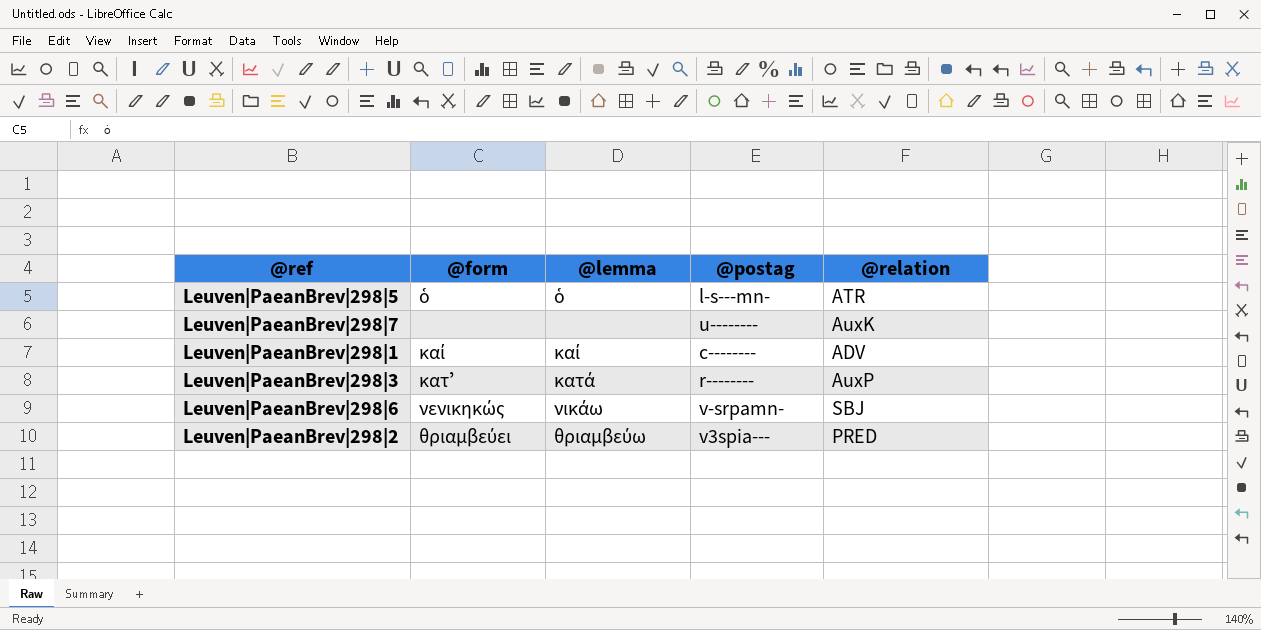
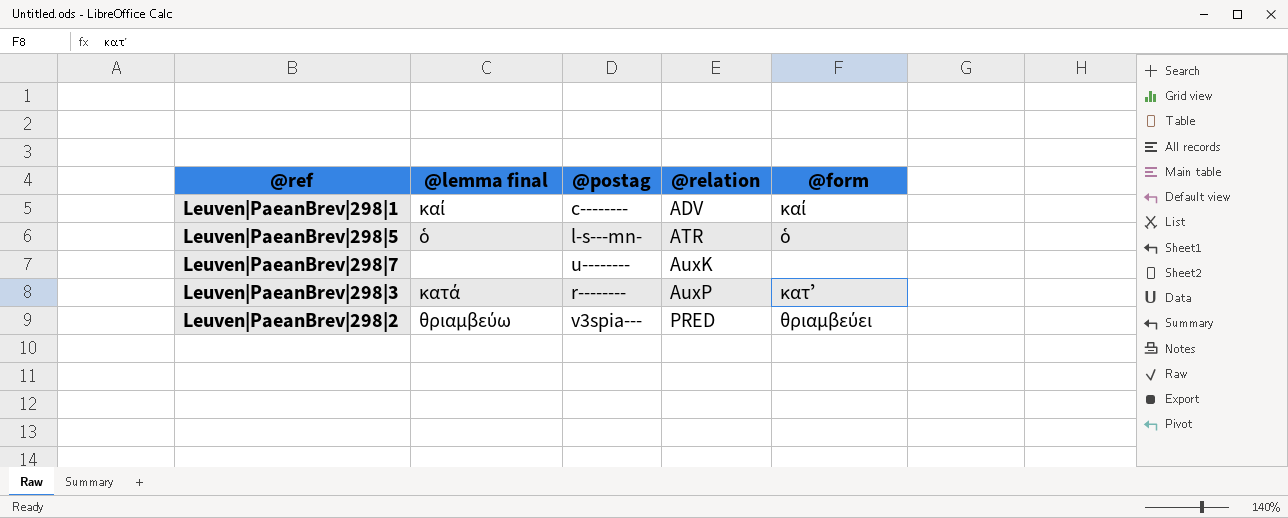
row order: none -> @relation ascending
column name: @lemma -> @lemma final
column @form | position: 2 -> 5
row Leuven|PaeanBrev|298|6: νενικηκώς | νικάω | v-srpamn- | SBJ -> none

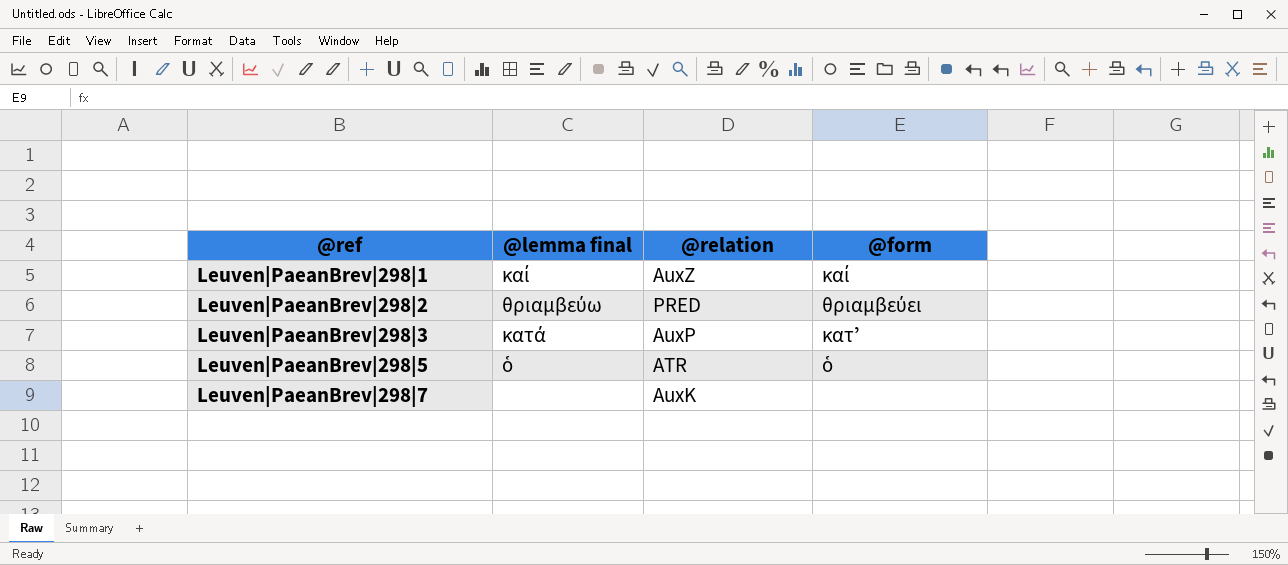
row order: @relation ascending -> @ref ascending
column @postag | position: 3 -> none
Leuven|PaeanBrev|298|1 | @relation: ADV -> AuxZ

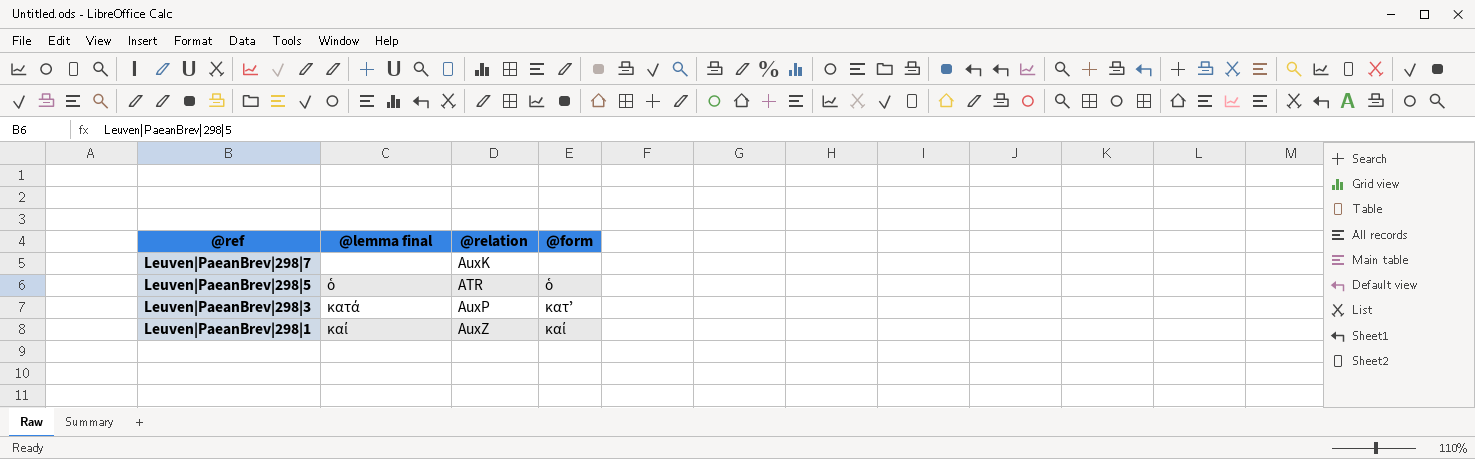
row order: @ref ascending -> @ref descending
row Leuven|PaeanBrev|298|2: θριαμβεύω | PRED | θριαμβεύει -> none

